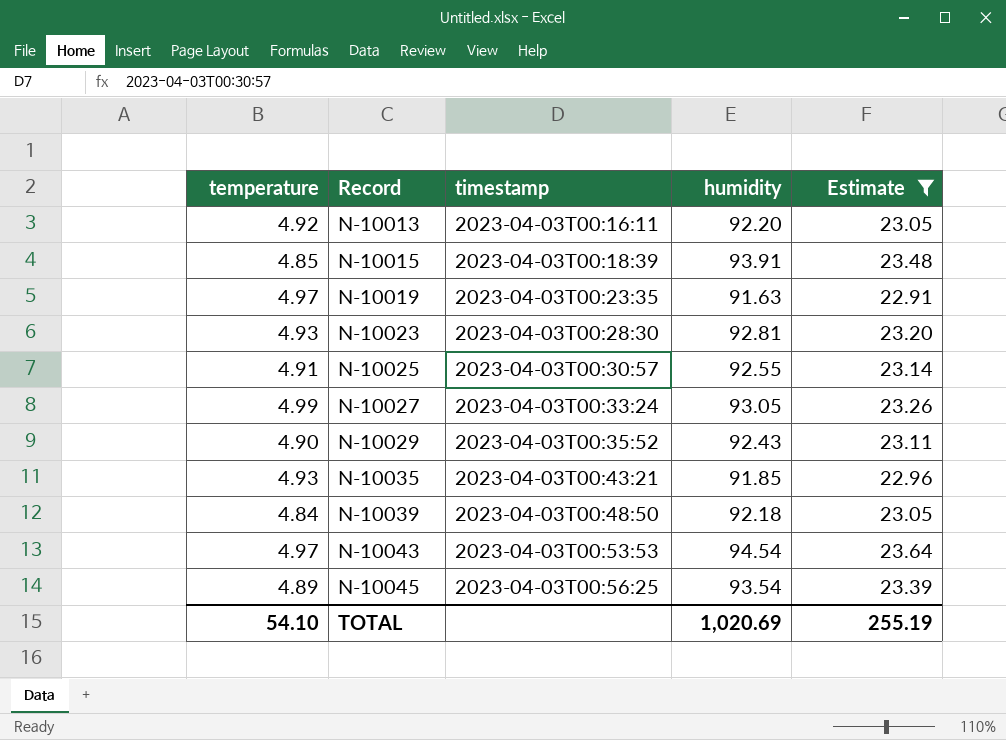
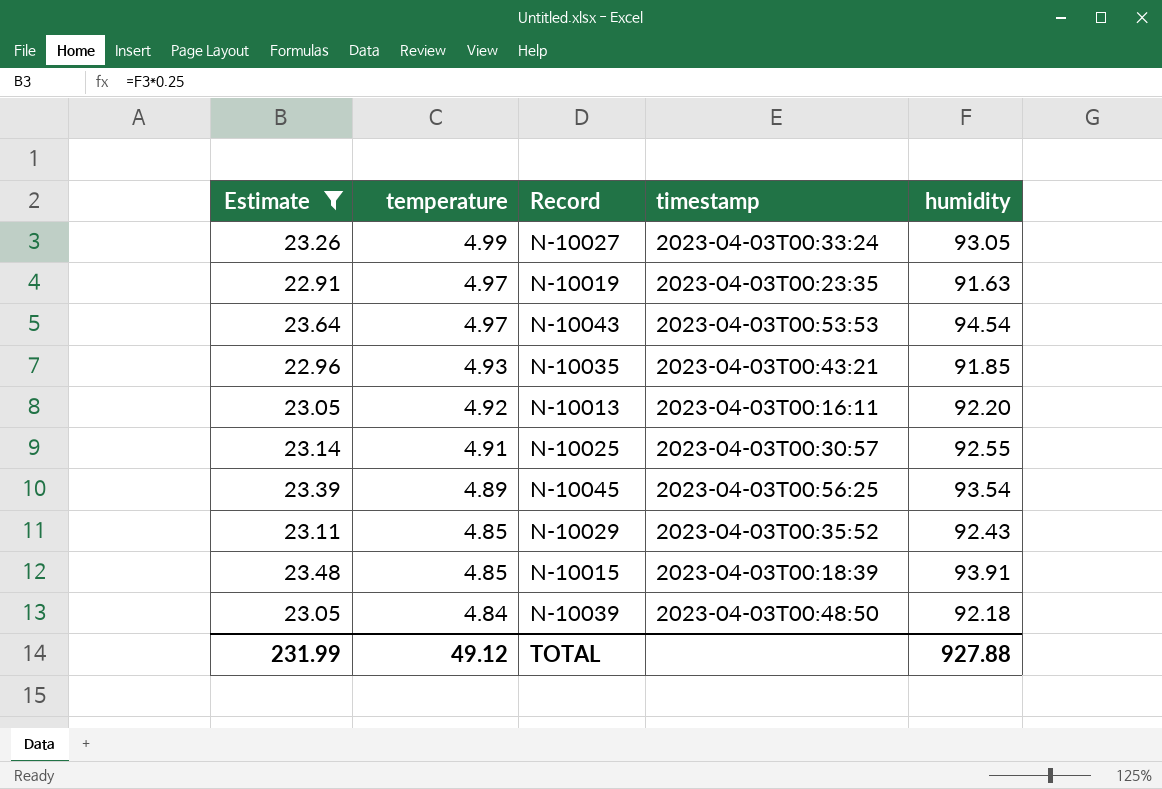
row order: Record ascending -> temperature descending
column Estimate | position: 5 -> 1
row N-10023: 4.93 | 2023-04-03T00:28:30 | 92.81 | 23.20 -> none
N-10029 | temperature: 4.90 -> 4.85
TOTAL | Estimate: 255.19 -> 231.99
TOTAL | temperature: 54.10 -> 49.12
TOTAL | humidity: 1,020.69 -> 927.88

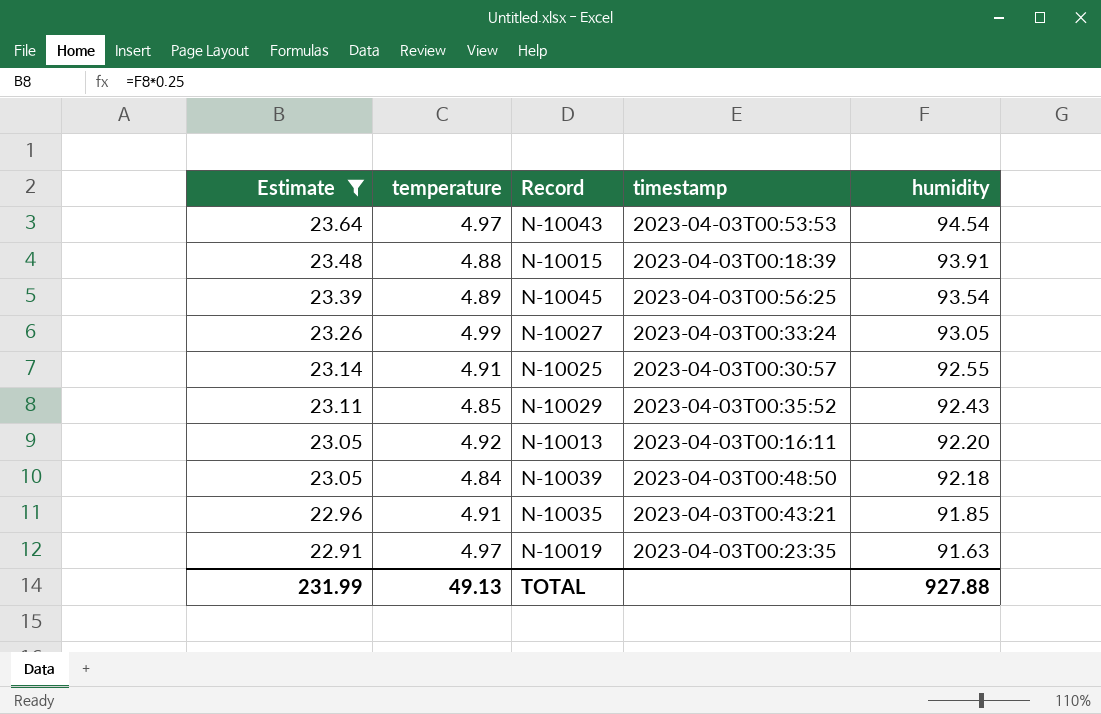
row order: temperature descending -> Estimate descending
N-10015 | temperature: 4.85 -> 4.88
N-10035 | temperature: 4.93 -> 4.91
TOTAL | temperature: 49.12 -> 49.13

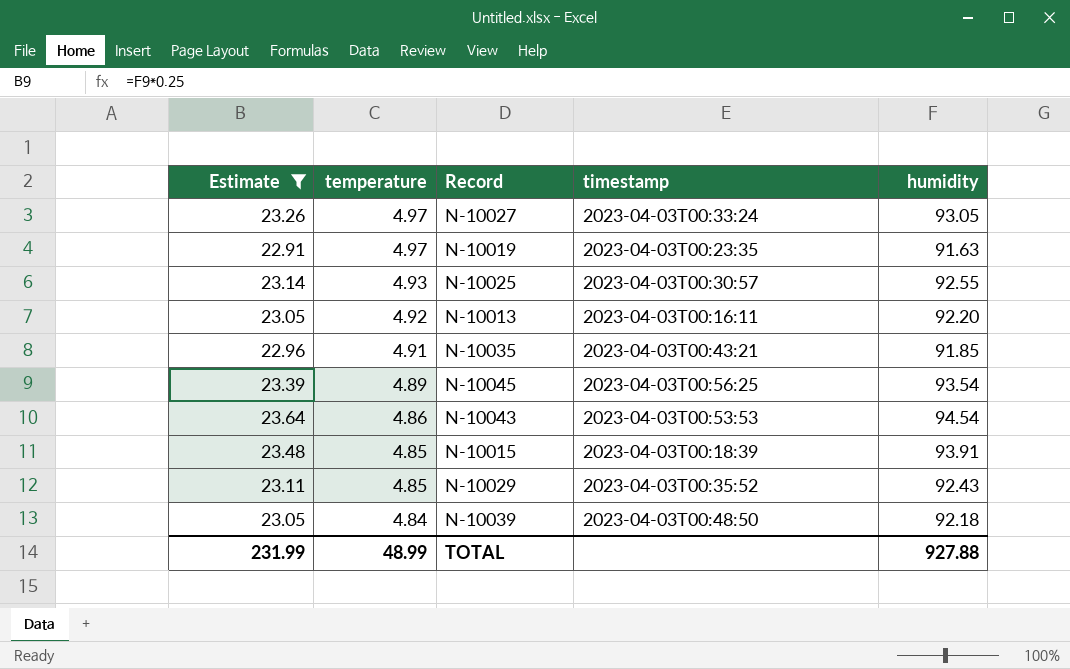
row order: Estimate descending -> temperature descending
N-10027 | temperature: 4.99 -> 4.97
N-10025 | temperature: 4.91 -> 4.93
N-10043 | temperature: 4.97 -> 4.86
N-10015 | temperature: 4.88 -> 4.85
TOTAL | temperature: 49.13 -> 48.99

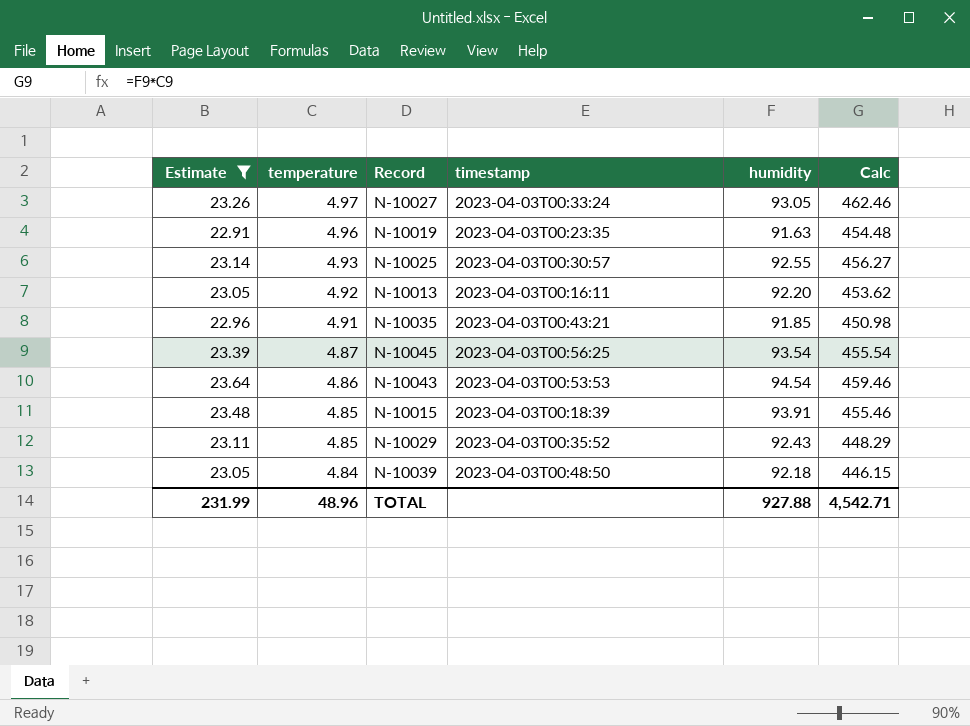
column Calc | formula: none -> [temperature] * [humidity]
N-10019 | temperature: 4.97 -> 4.96
N-10045 | temperature: 4.89 -> 4.87
TOTAL | temperature: 48.99 -> 48.96

